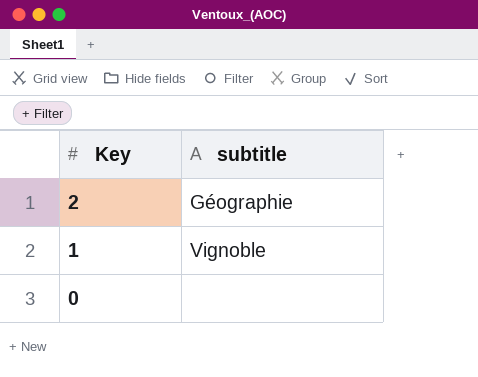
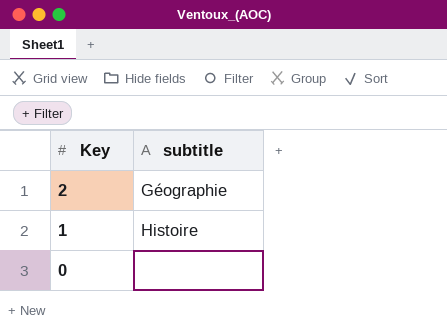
1 | subtitle: Vignoble -> Histoire

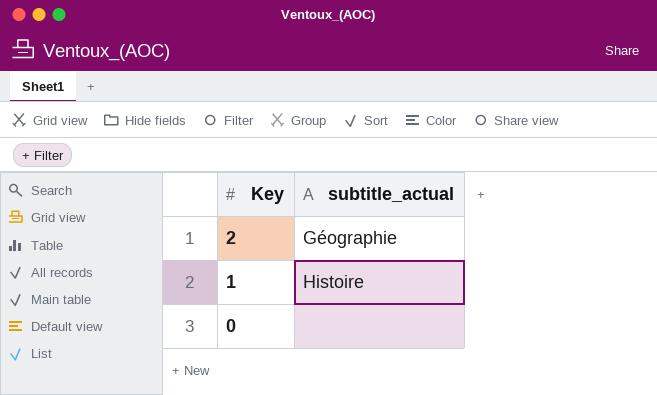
column name: subtitle -> subtitle_actual

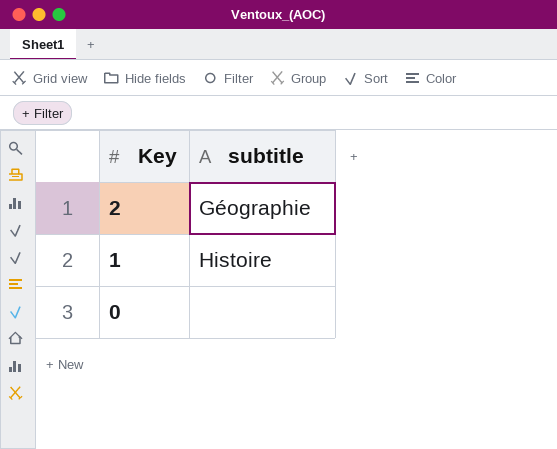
column name: subtitle_actual -> subtitle

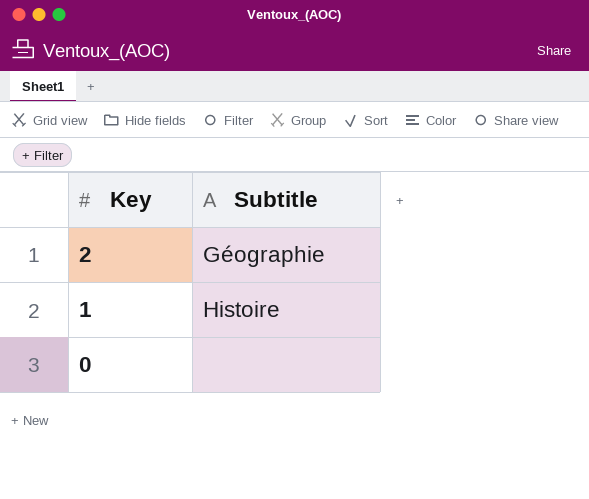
column name: subtitle -> Subtitle

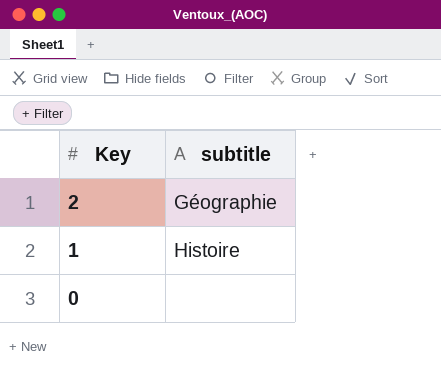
column name: Subtitle -> subtitle

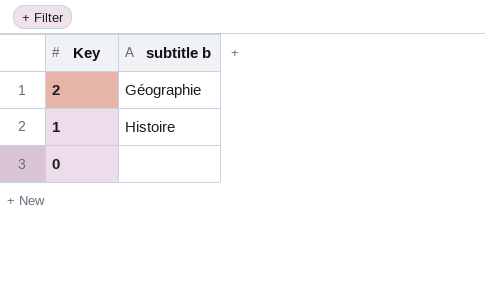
column name: subtitle -> subtitle b

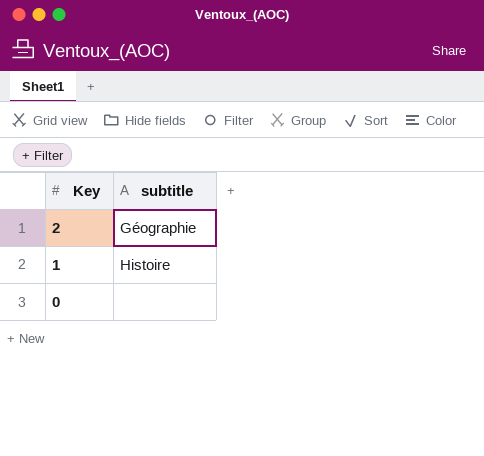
column name: subtitle b -> subtitle

